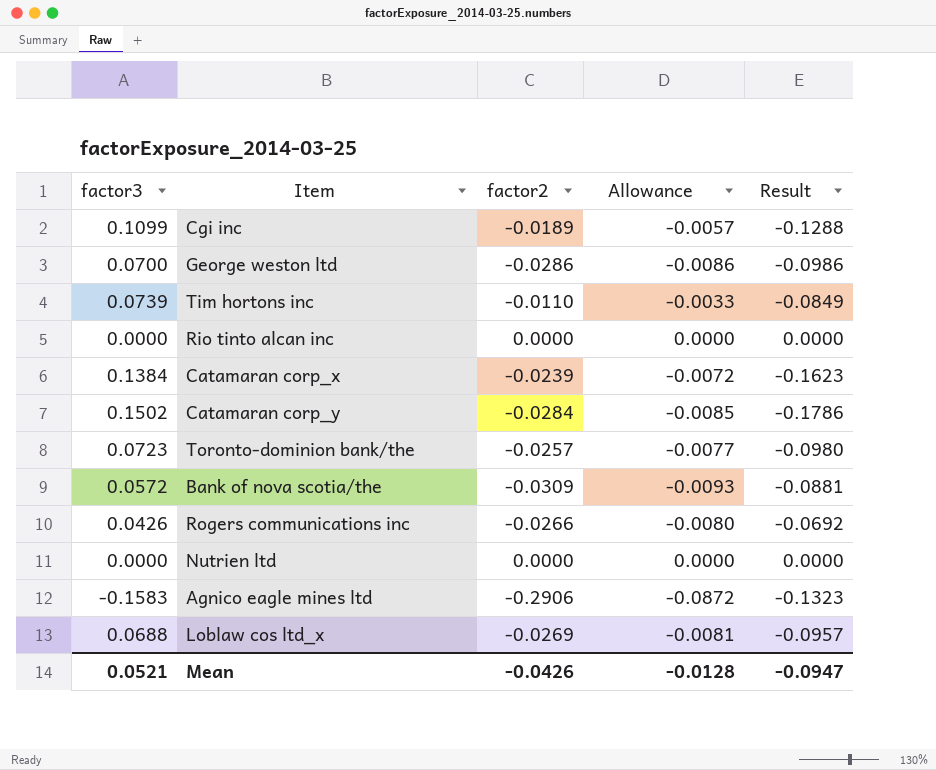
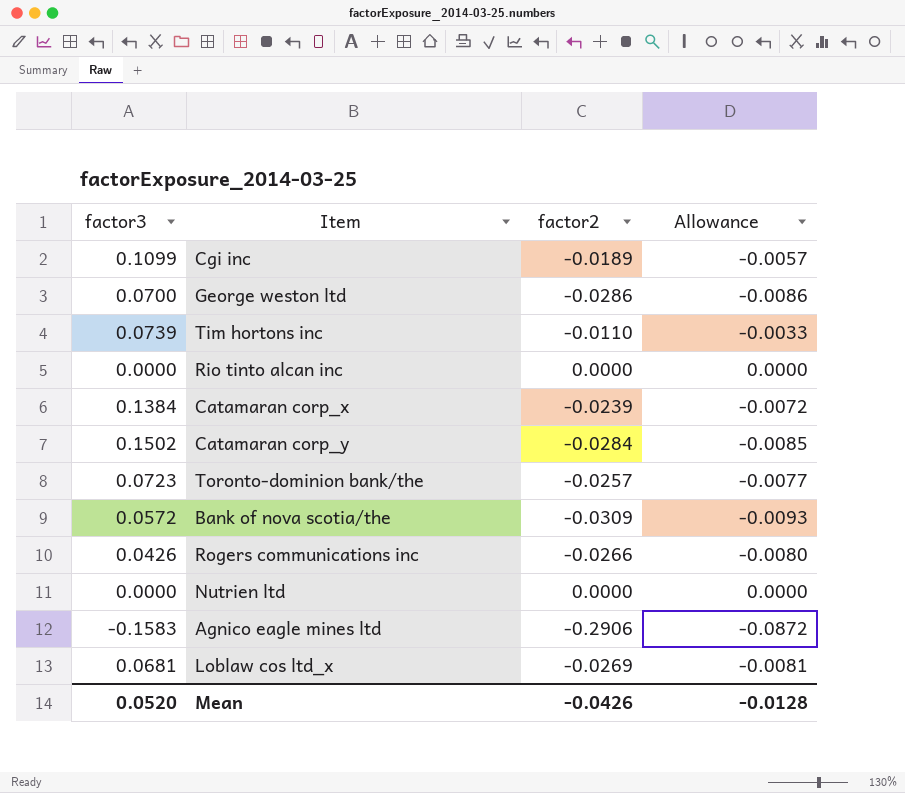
column Result | formula: [factor2] - [factor3] -> none
Loblaw cos ltd_x | factor3: 0.0688 -> 0.0681
Mean | factor3: 0.0521 -> 0.0520

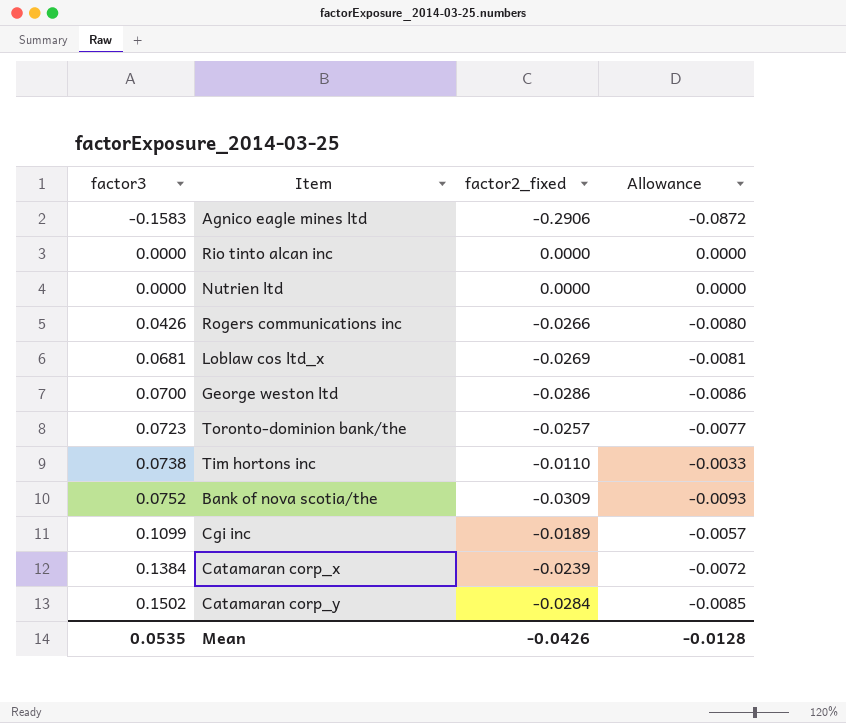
row order: none -> factor3 ascending
column name: factor2 -> factor2_fixed
Tim hortons inc | factor3: 0.0739 -> 0.0738
Bank of nova scotia/the | factor3: 0.0572 -> 0.0752
Mean | factor3: 0.0520 -> 0.0535

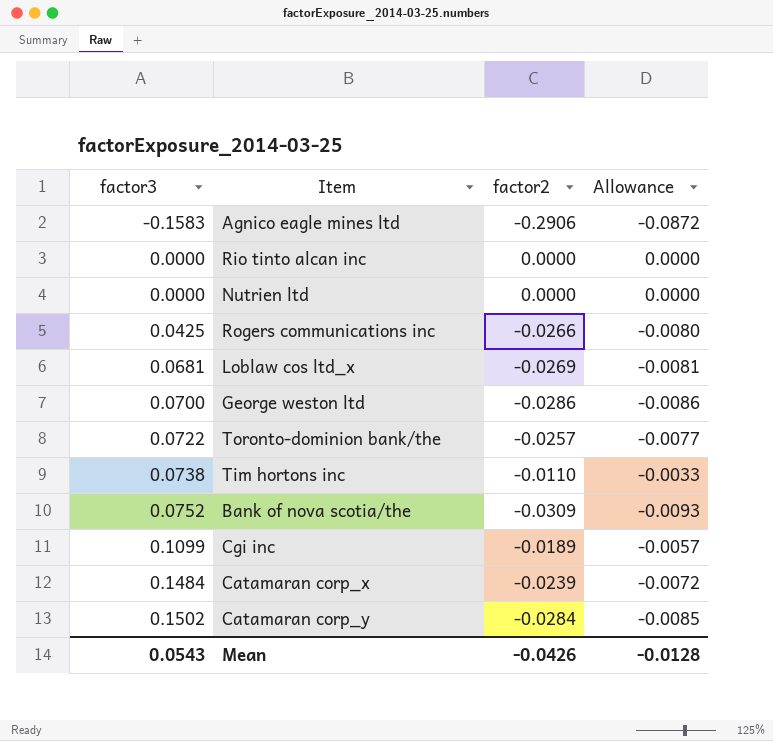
column name: factor2_fixed -> factor2
Rogers communications inc | factor3: 0.0426 -> 0.0425
Toronto-dominion bank/the | factor3: 0.0723 -> 0.0722
Catamaran corp_x | factor3: 0.1384 -> 0.1484
Mean | factor3: 0.0535 -> 0.0543

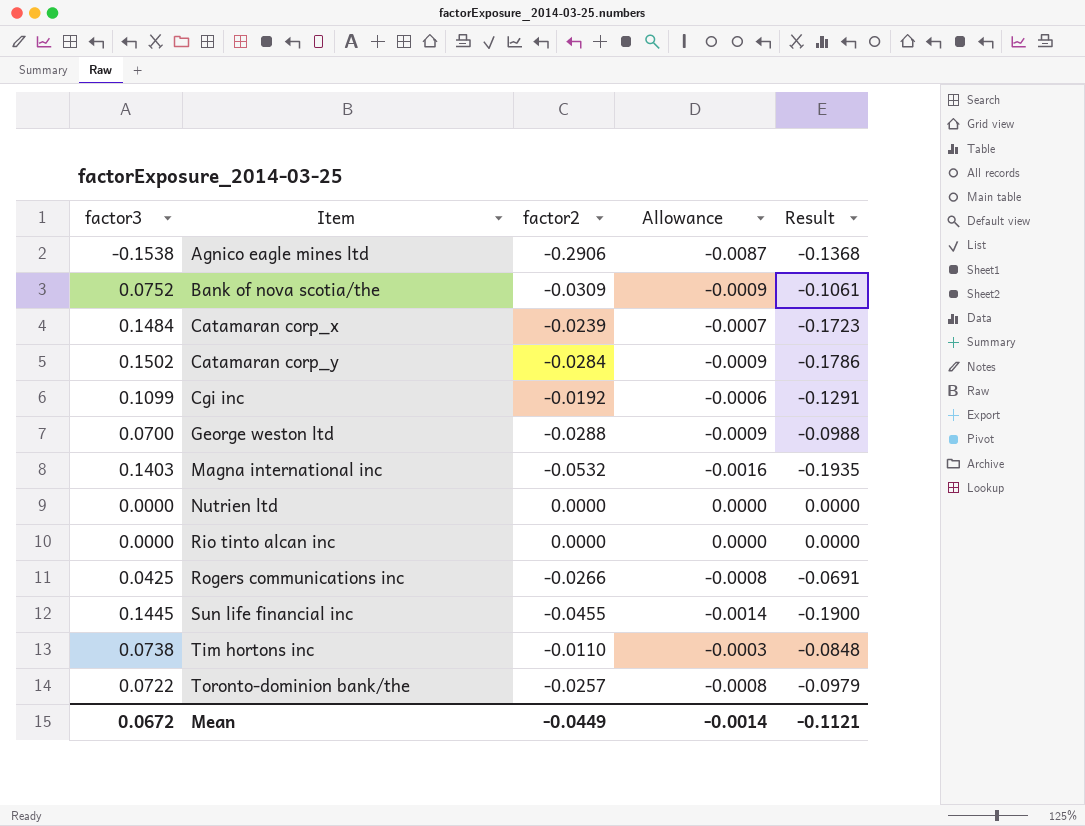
row order: factor3 ascending -> Item ascending
column Allowance | formula: [factor2] * 0.3 -> [factor2] * 0.03
column Result | formula: none -> [factor2] - [factor3]
row Loblaw cos ltd_x: 0.0681 | -0.0269 | -0.0081 -> none
Agnico eagle mines ltd | factor3: -0.1583 -> -0.1538
Cgi inc | factor2: -0.0189 -> -0.0192
George weston ltd | factor2: -0.0286 -> -0.0288
row Magna international inc: none -> 0.1403 | -0.0532 | -0.0016 | -0.1935
row Sun life financial inc: none -> 0.1445 | -0.0455 | -0.0014 | -0.1900
Mean | factor3: 0.0543 -> 0.0672
Mean | factor2: -0.0426 -> -0.0449
Mean | Allowance: -0.0128 -> -0.0014

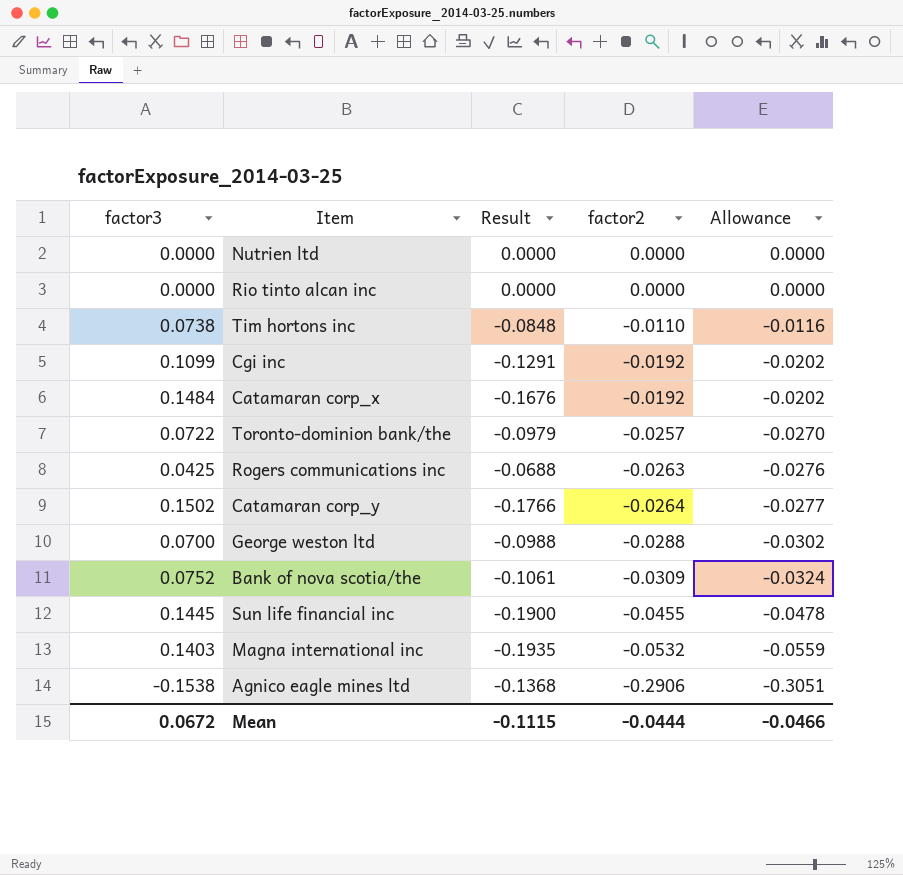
row order: Item ascending -> factor2 descending
column Result | position: 5 -> 3
column Allowance | formula: [factor2] * 0.03 -> [factor2] * 1.05
Catamaran corp_x | Result: -0.1723 -> -0.1676
Catamaran corp_x | factor2: -0.0239 -> -0.0192
Rogers communications inc | Result: -0.0691 -> -0.0688
Rogers communications inc | factor2: -0.0266 -> -0.0263
Catamaran corp_y | Result: -0.1786 -> -0.1766
Catamaran corp_y | factor2: -0.0284 -> -0.0264
Mean | Result: -0.1121 -> -0.1115
Mean | factor2: -0.0449 -> -0.0444
Mean | Allowance: -0.0014 -> -0.0466

